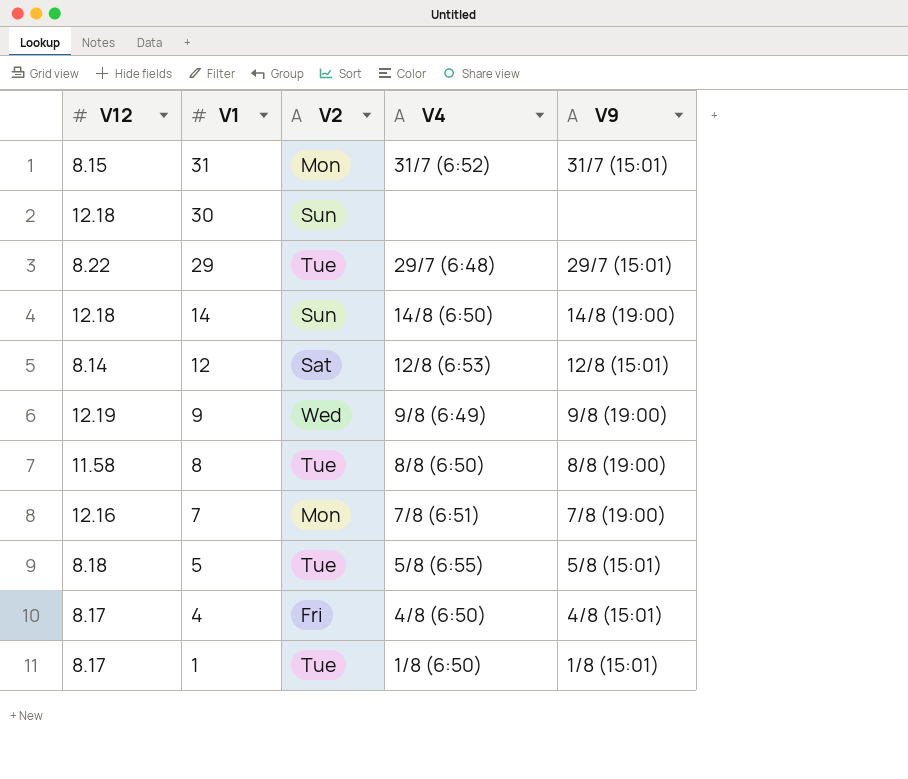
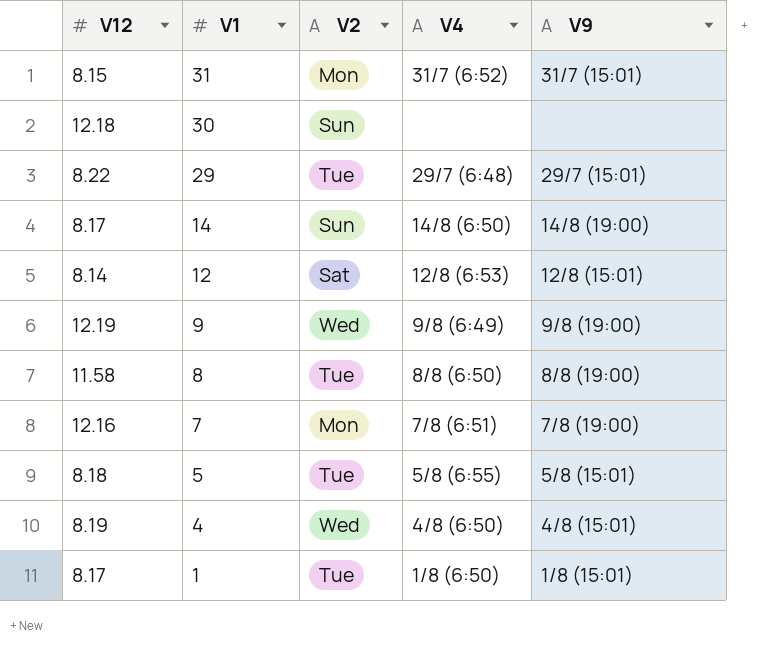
14 | V12: 12.18 -> 8.17
4 | V12: 8.17 -> 8.19
4 | V2: Fri -> Wed

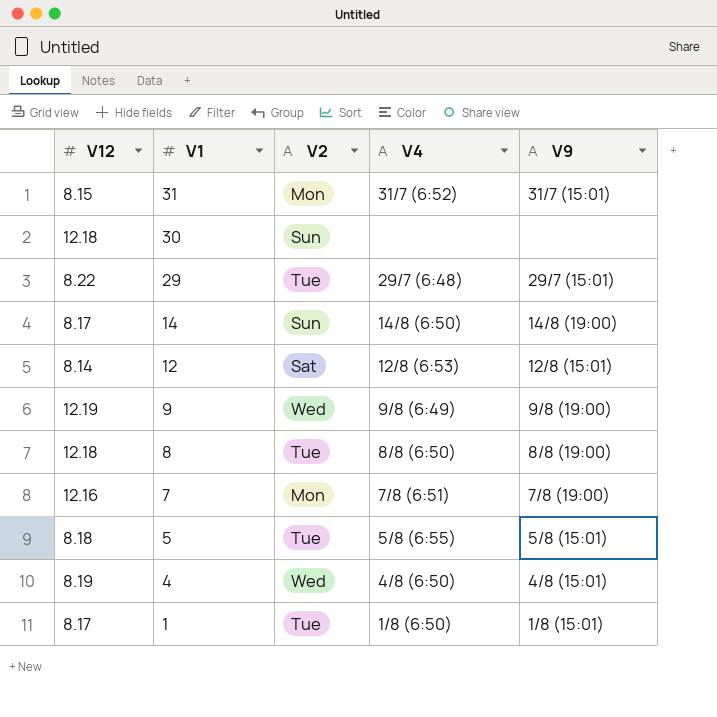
8 | V12: 11.58 -> 12.18

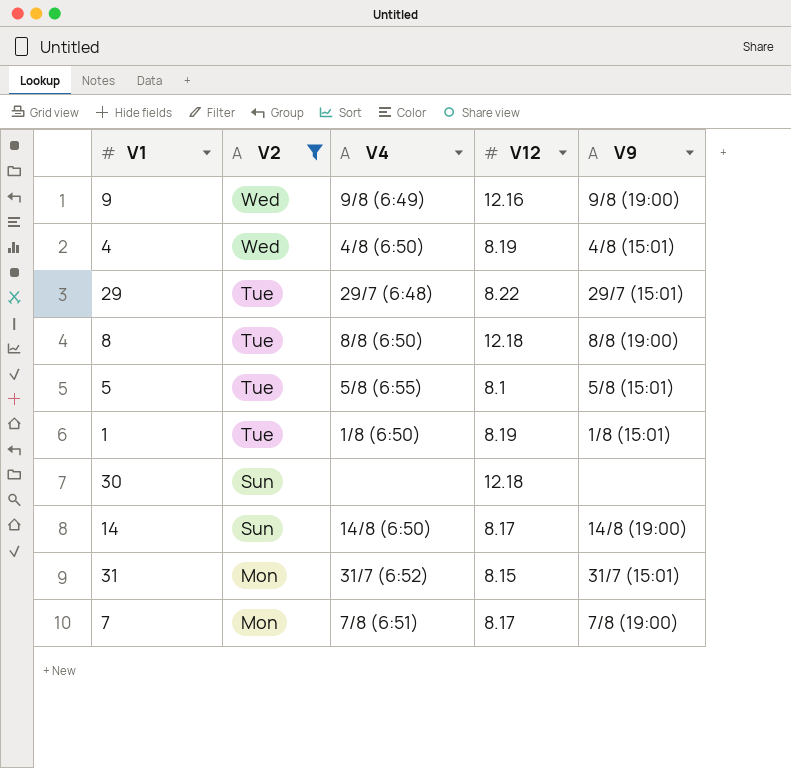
filter: none -> V2 != Sat
row order: V1 descending -> V2 descending
column V12 | position: 1 -> 4
9 | V12: 12.19 -> 12.16
5 | V12: 8.18 -> 8.1
1 | V12: 8.17 -> 8.19
7 | V12: 12.16 -> 8.17

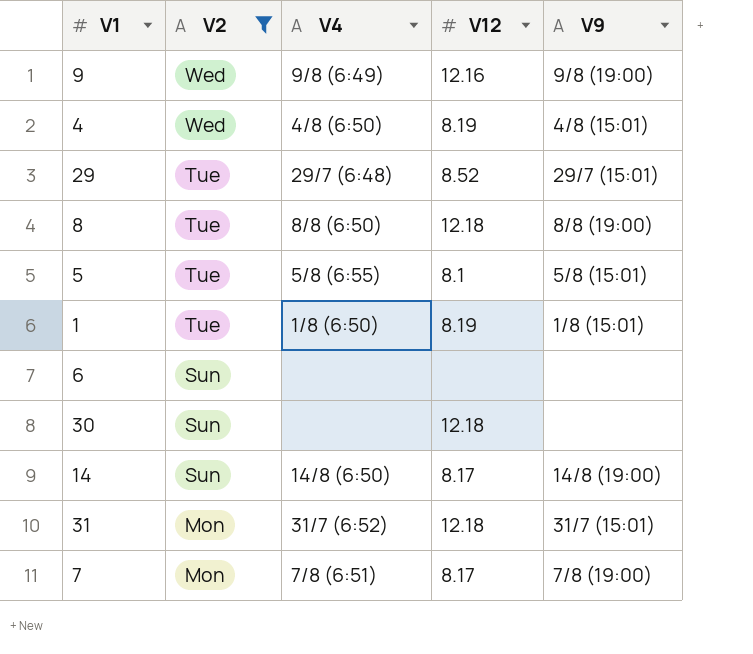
29 | V12: 8.22 -> 8.52
row 6: none -> Sun | none | none | none
31 | V12: 8.15 -> 12.18

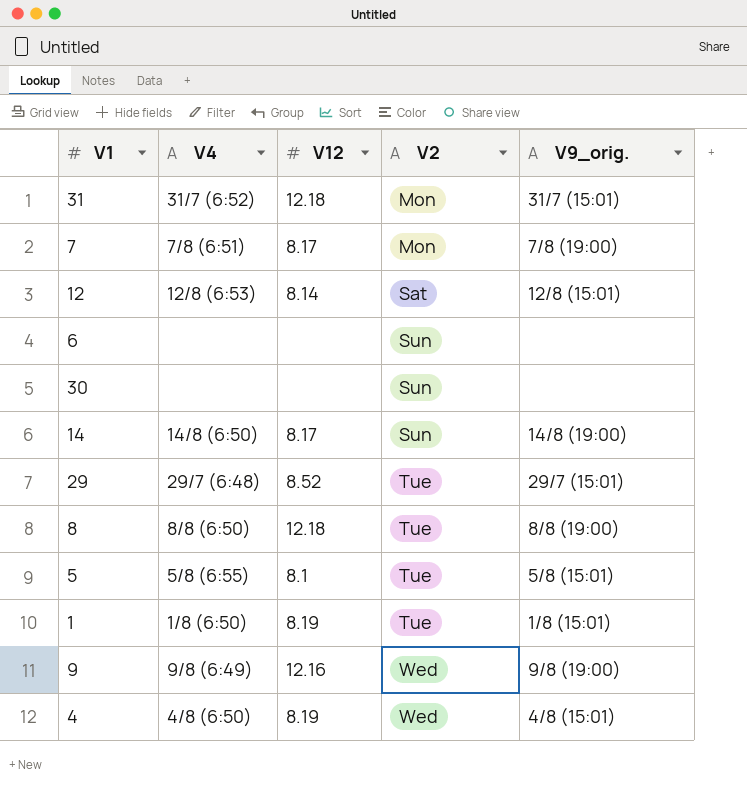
filter: V2 != Sat -> none
row order: V2 descending -> V2 ascending
column V2 | position: 2 -> 4
column name: V9 -> V9_orig.
30 | V12: 12.18 -> none

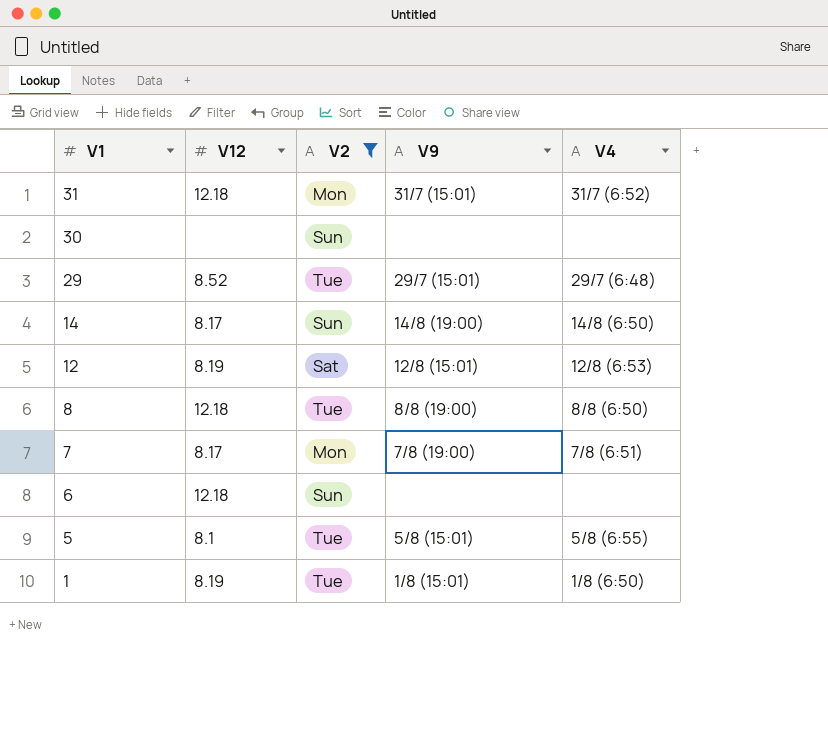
filter: none -> V2 != Wed
row order: V2 ascending -> V1 descending
column name: V9_orig. -> V9
column V4 | position: 2 -> 5
12 | V12: 8.14 -> 8.19
6 | V12: none -> 12.18

